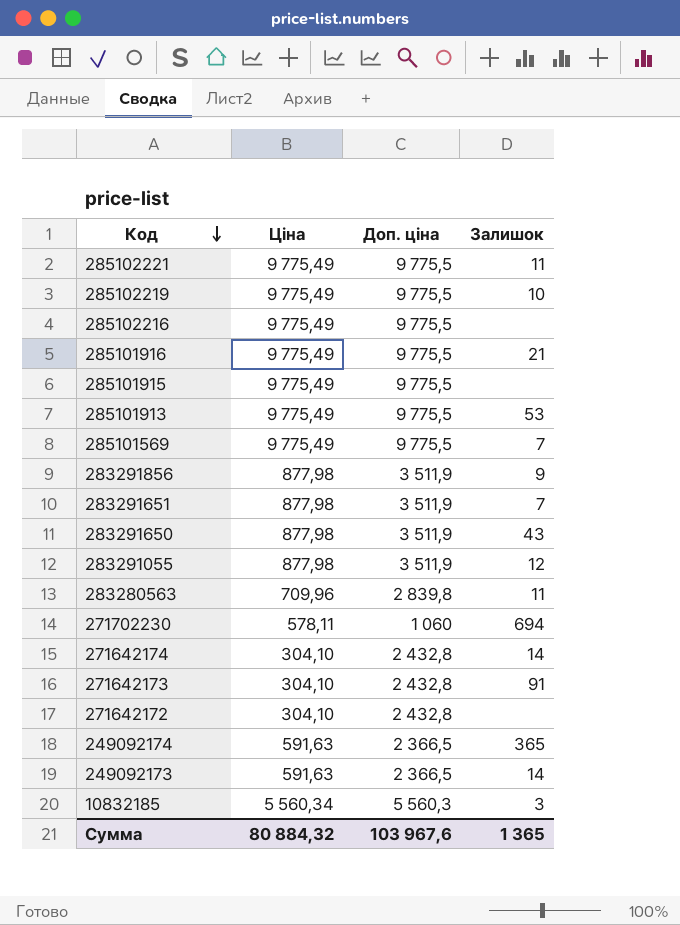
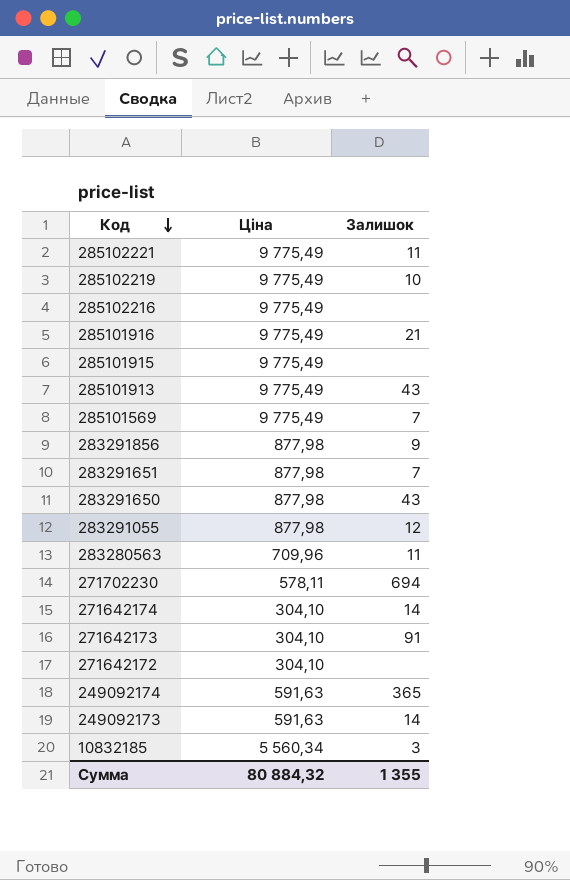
column Доп. ціна | position: 3 -> none
285101913 | Залишок: 53 -> 43
Сумма | Залишок: 1 365 -> 1 355

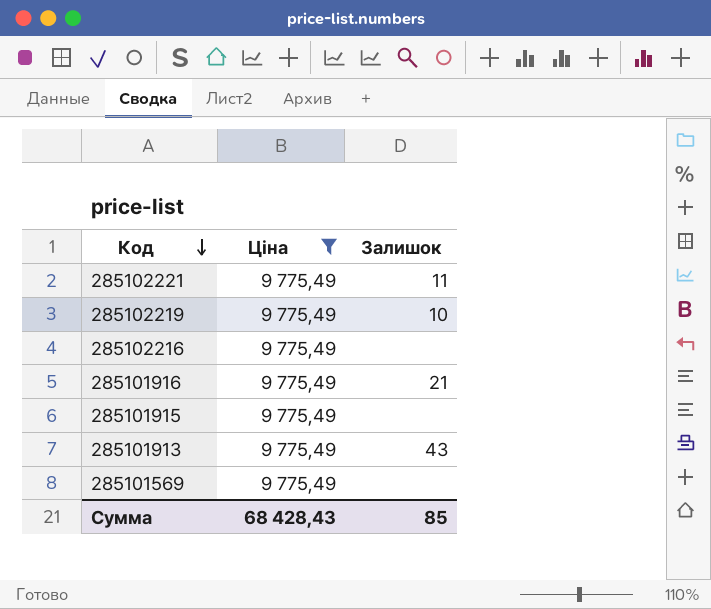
filter: none -> Ціна = 9 775,49
285101569 | Залишок: 7 -> none
Сумма | Ціна: 80 884,32 -> 68 428,43
Сумма | Залишок: 1 355 -> 85

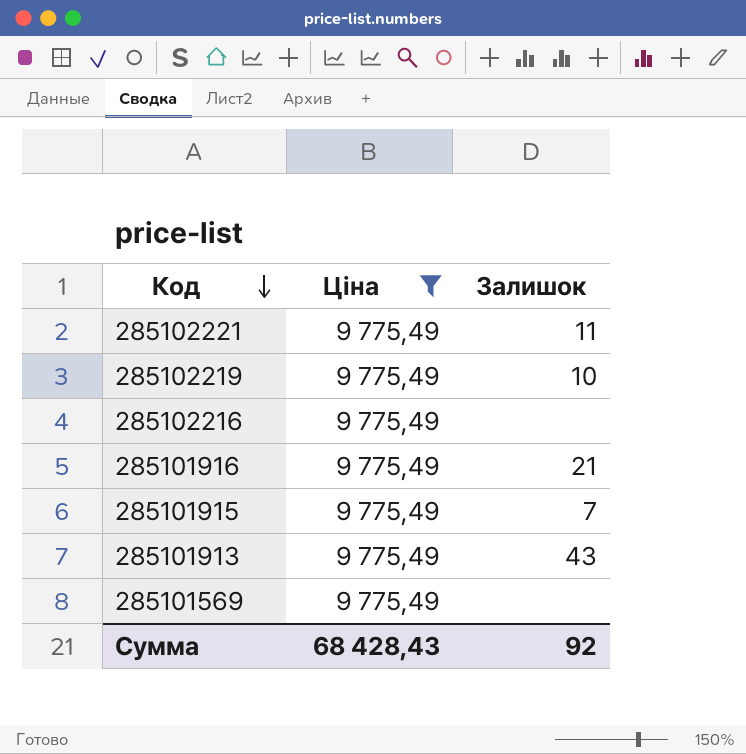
285101915 | Залишок: none -> 7
Сумма | Залишок: 85 -> 92

